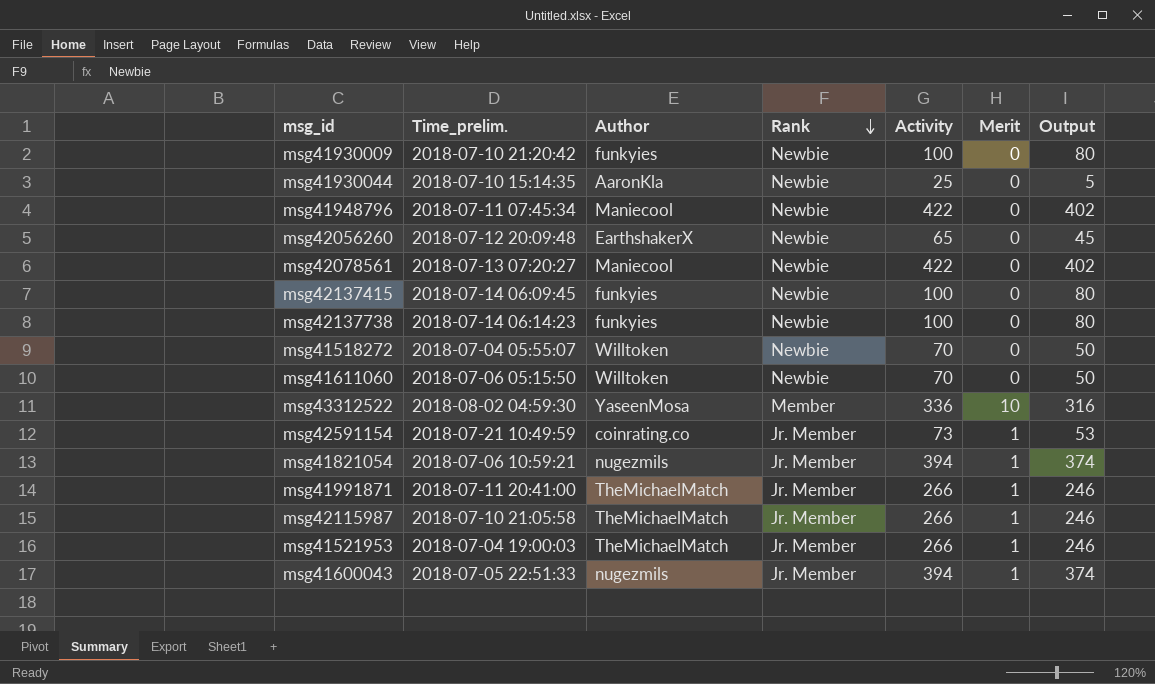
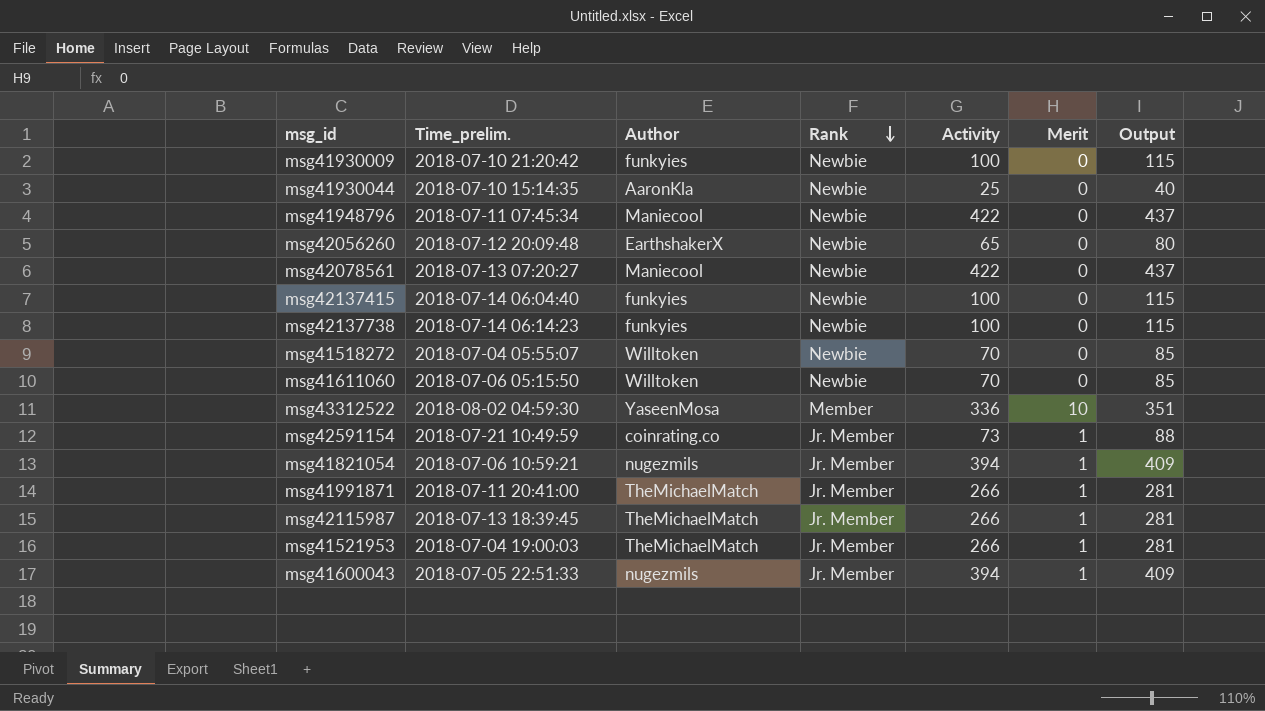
column Output | formula: [Activity] - 20 -> [Activity] + 15
msg42137415 | Time_prelim.: 2018-07-14 06:09:45 -> 2018-07-14 06:04:40
msg42115987 | Time_prelim.: 2018-07-10 21:05:58 -> 2018-07-13 18:39:45

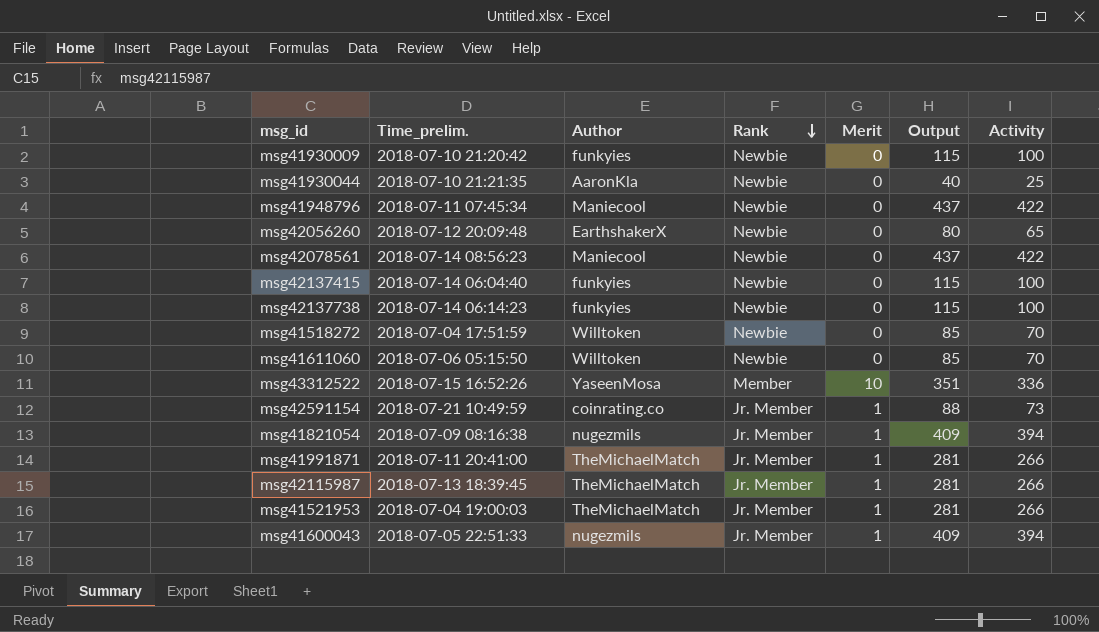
column Activity | position: 5 -> 7
msg41930044 | Time_prelim.: 2018-07-10 15:14:35 -> 2018-07-10 21:21:35
msg42078561 | Time_prelim.: 2018-07-13 07:20:27 -> 2018-07-14 08:56:23
msg41518272 | Time_prelim.: 2018-07-04 05:55:07 -> 2018-07-04 17:51:59
msg43312522 | Time_prelim.: 2018-08-02 04:59:30 -> 2018-07-15 16:52:26
msg41821054 | Time_prelim.: 2018-07-06 10:59:21 -> 2018-07-09 08:16:38

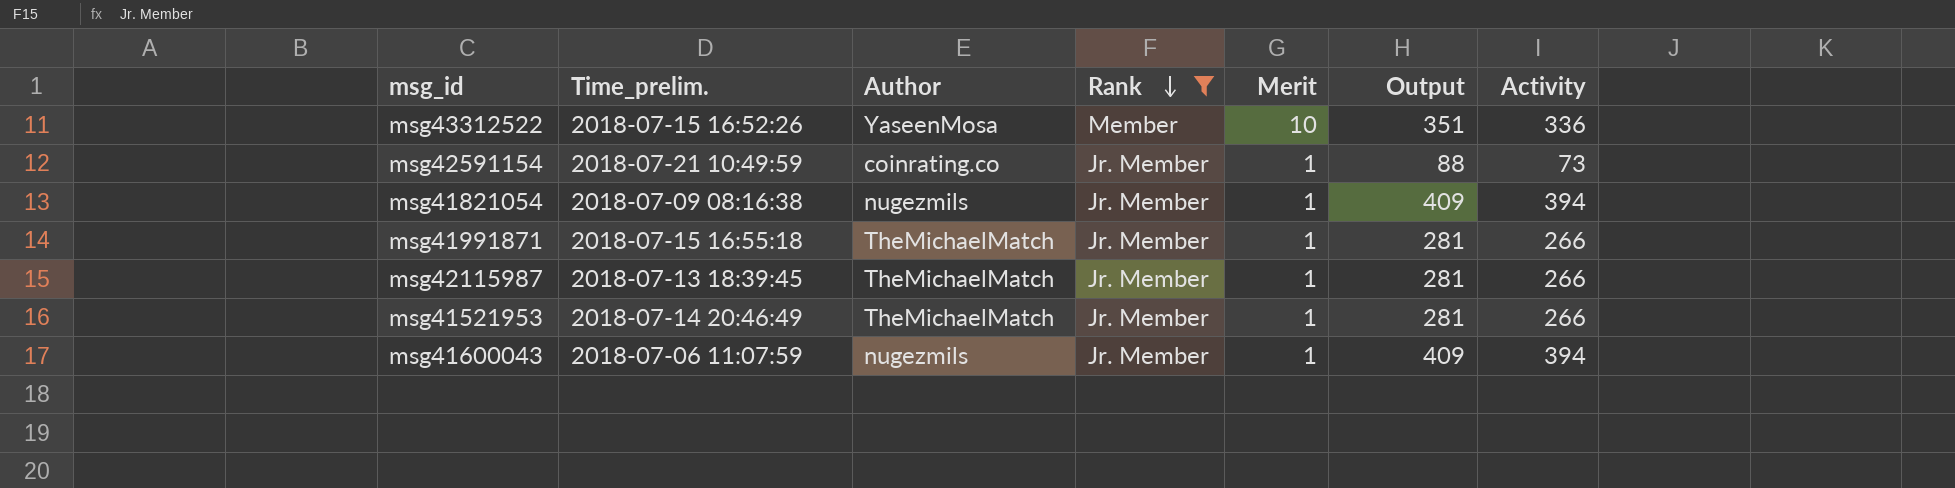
filter: none -> Rank != Newbie
msg41991871 | Time_prelim.: 2018-07-11 20:41:00 -> 2018-07-15 16:55:18
msg41521953 | Time_prelim.: 2018-07-04 19:00:03 -> 2018-07-14 20:46:49
msg41600043 | Time_prelim.: 2018-07-05 22:51:33 -> 2018-07-06 11:07:59

